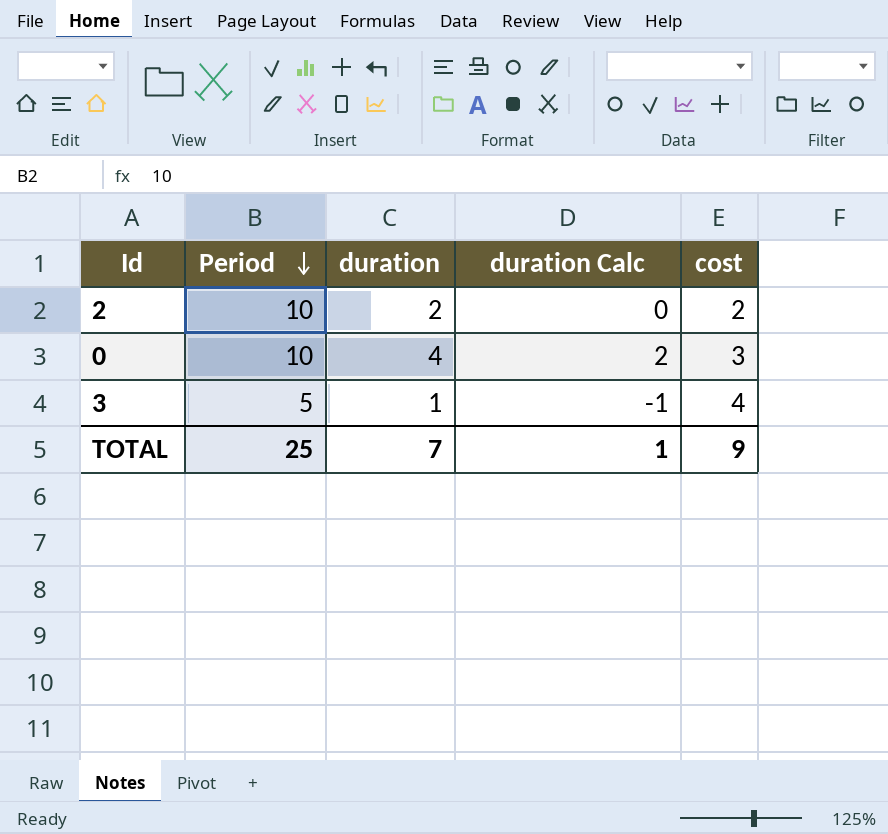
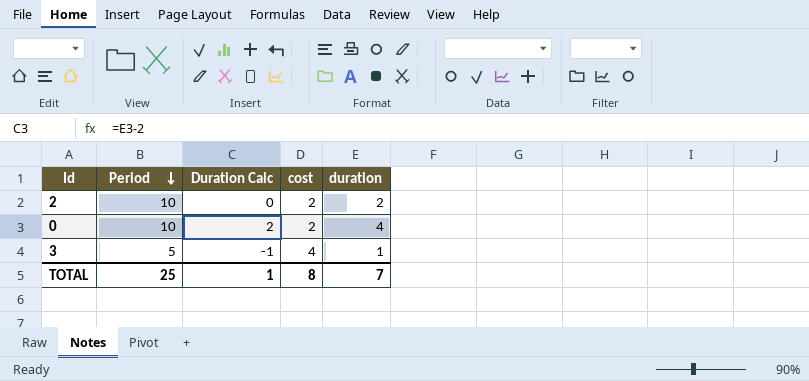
column name: duration Calc -> Duration Calc
column duration | position: 3 -> 5
0 | cost: 3 -> 2
TOTAL | cost: 9 -> 8

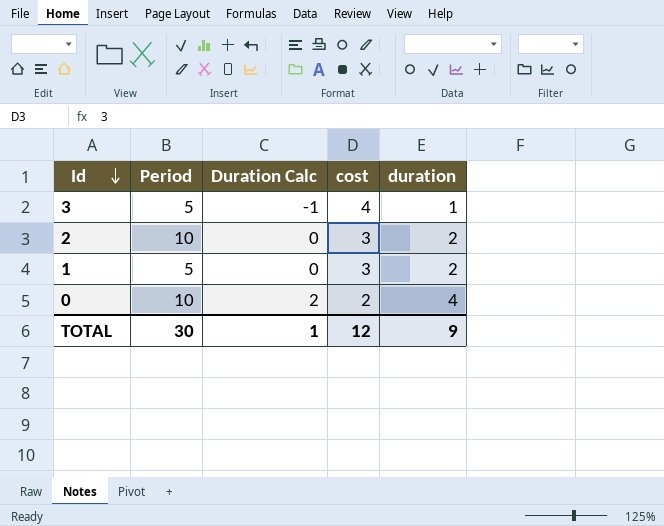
row order: Period descending -> Id descending
2 | cost: 2 -> 3
row 1: none -> 5 | 0 | 3 | 2
TOTAL | Period: 25 -> 30
TOTAL | cost: 8 -> 12
TOTAL | duration: 7 -> 9

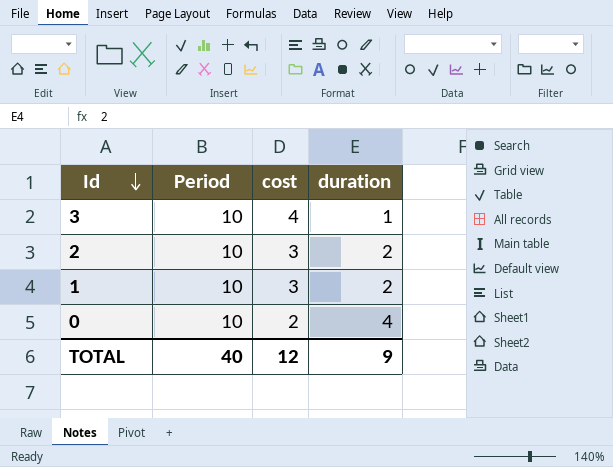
column Duration Calc | formula: [duration] - 2 -> none
3 | Period: 5 -> 10
1 | Period: 5 -> 10
TOTAL | Period: 30 -> 40

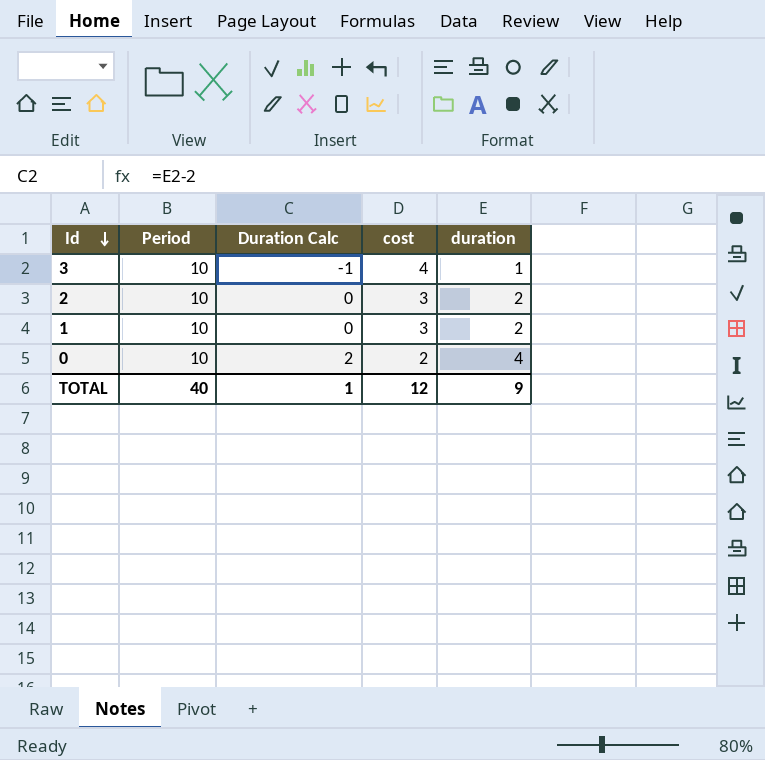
column Duration Calc | formula: none -> [duration] - 2

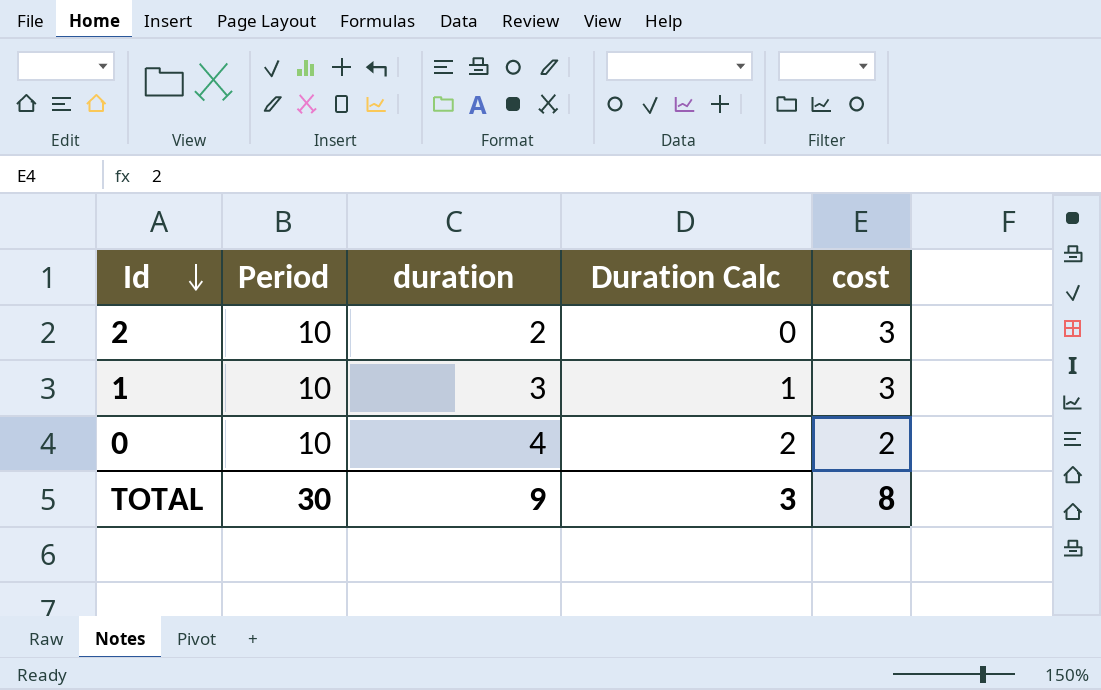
column duration | position: 5 -> 3
row 3: 10 | -1 | 4 | 1 -> none
1 | duration: 2 -> 3
1 | Duration Calc: 0 -> 1
TOTAL | Period: 40 -> 30
TOTAL | Duration Calc: 1 -> 3
TOTAL | cost: 12 -> 8

